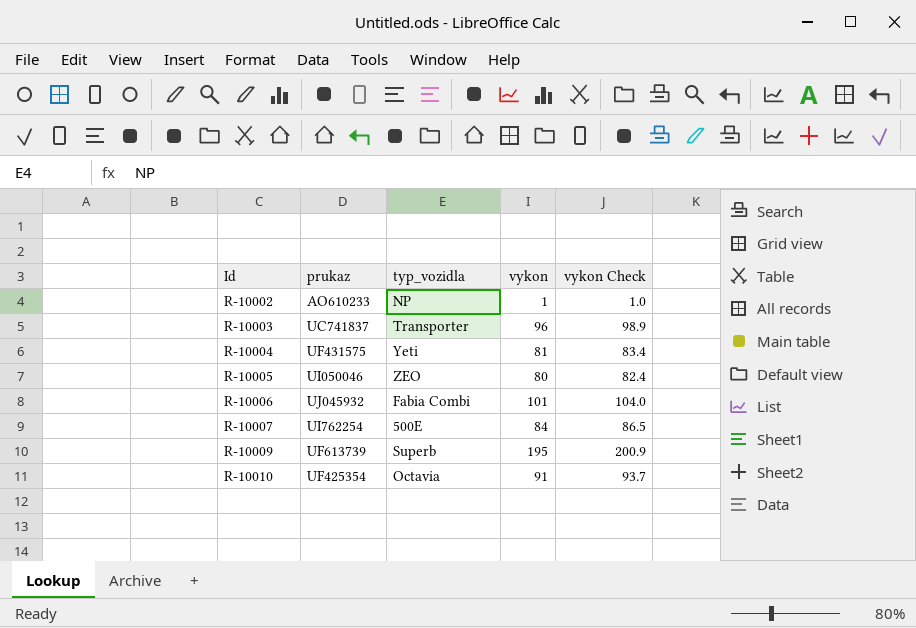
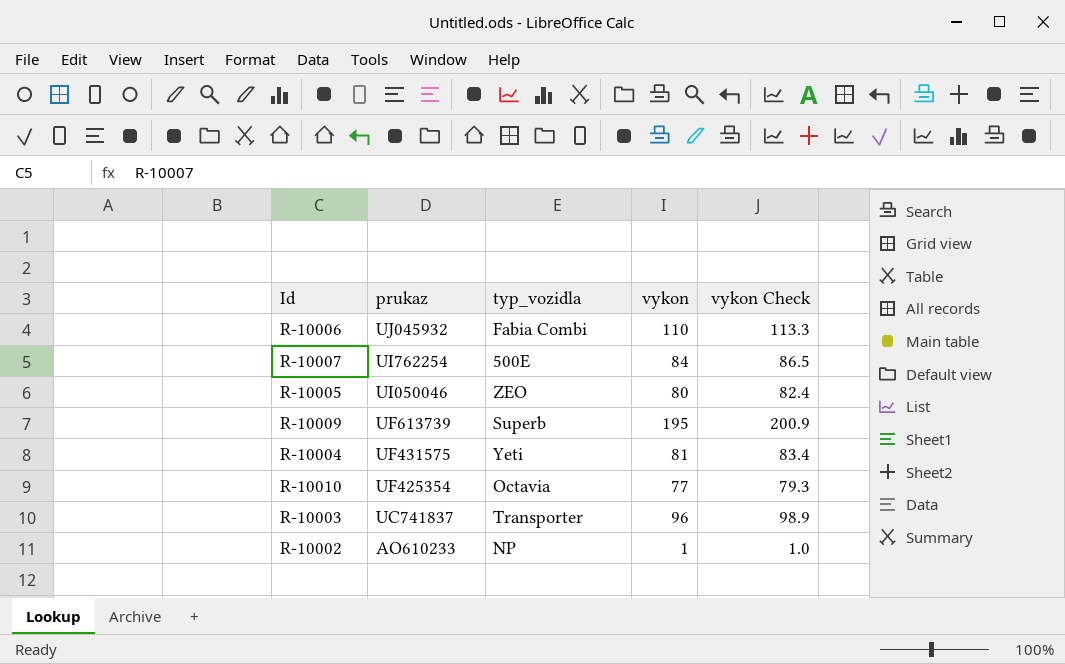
row order: Id ascending -> prukaz descending
R-10006 | vykon: 101 -> 110
R-10006 | vykon Check: 104.0 -> 113.3
R-10010 | vykon: 91 -> 77
R-10010 | vykon Check: 93.7 -> 79.3

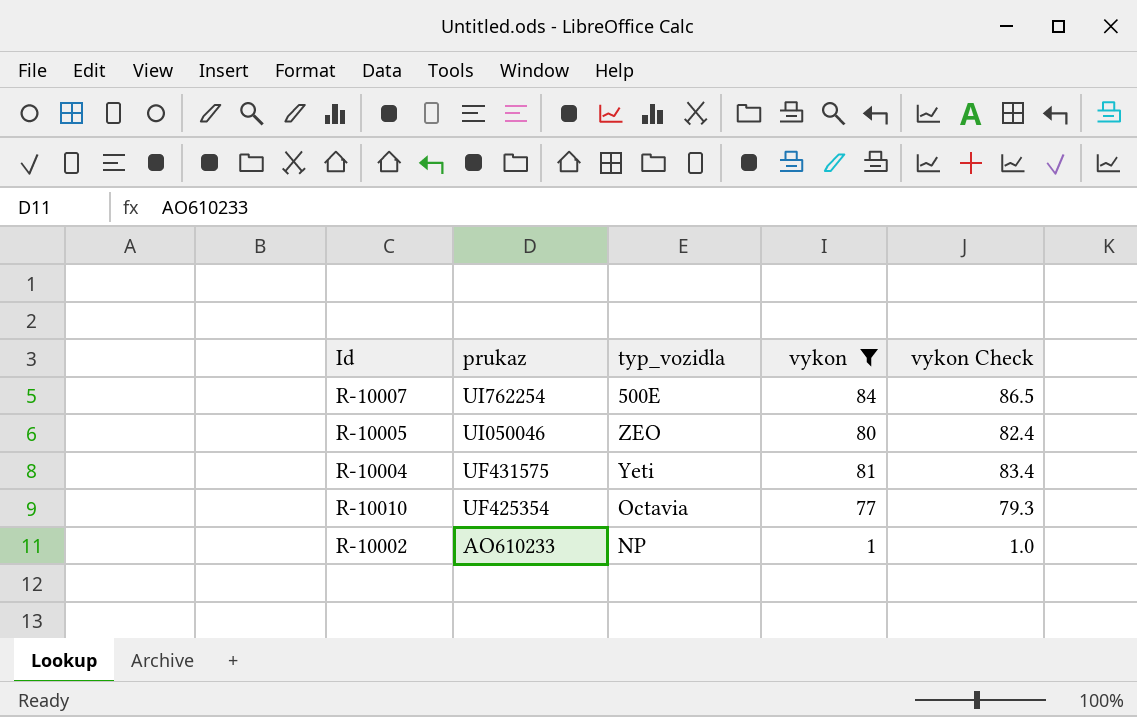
filter: none -> vykon <= 84

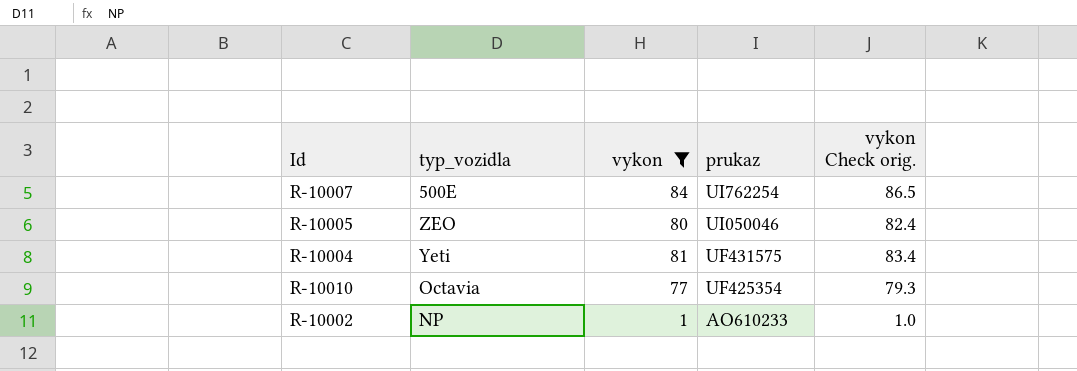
column prukaz | position: 2 -> 4
column name: vykon Check -> vykon Check orig.

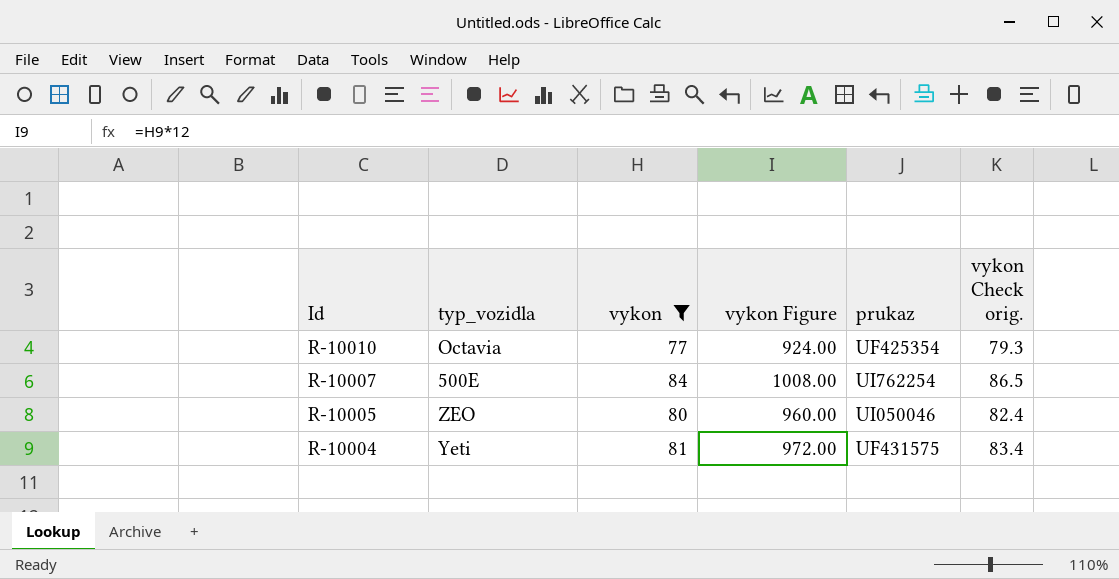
row order: prukaz descending -> Id descending
column vykon Figure | formula: none -> [vykon] * 12
row R-10002: NP | 1 | AO610233 | 1.0 -> none

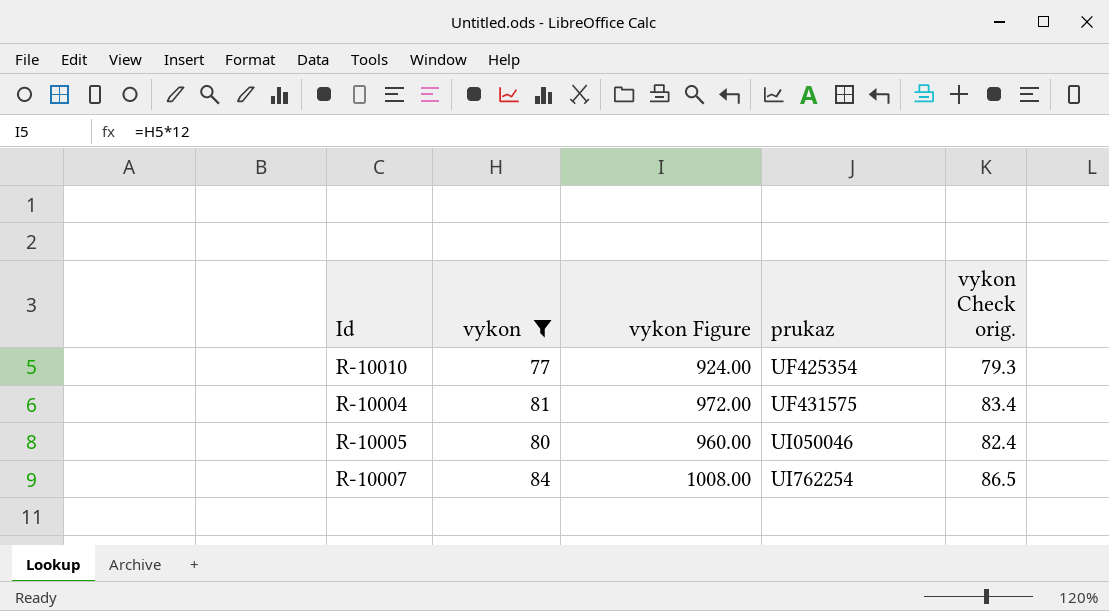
row order: Id descending -> prukaz ascending
column typ_vozidla | position: 2 -> none

